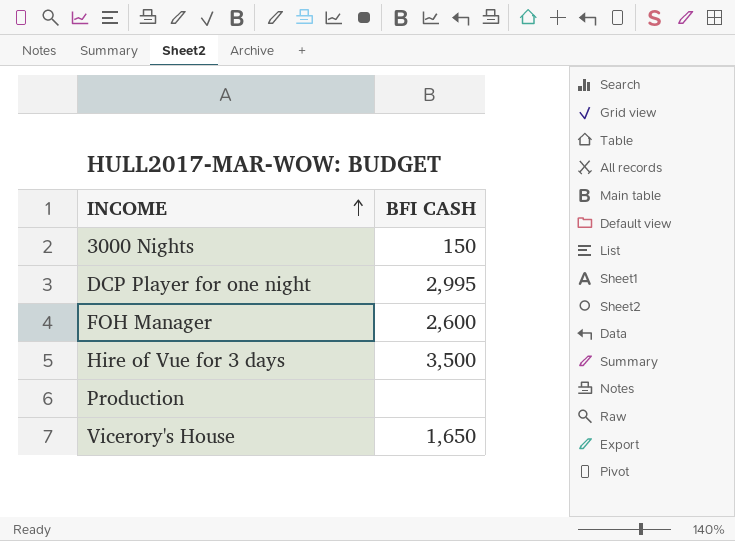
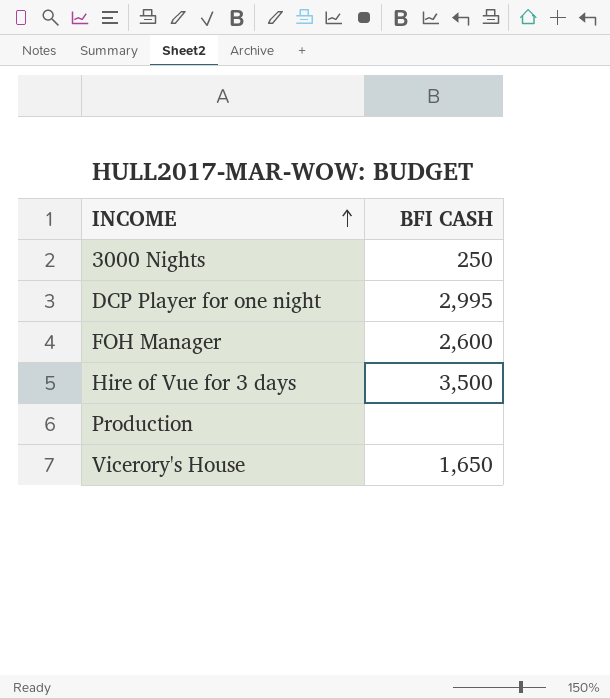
3000 Nights | BFI CASH: 150 -> 250

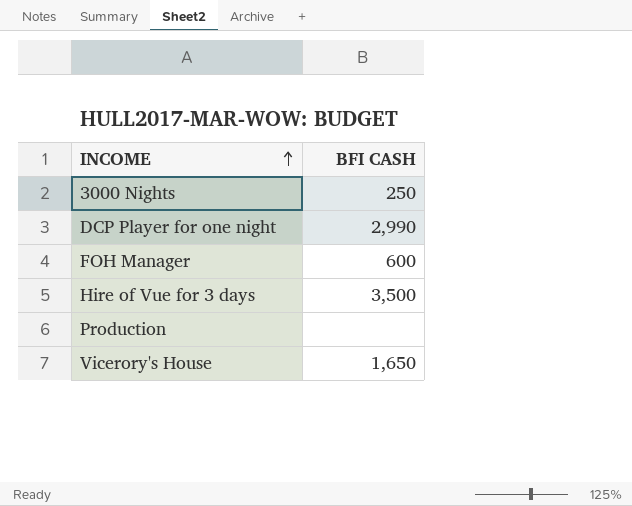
DCP Player for one night | BFI CASH: 2,995 -> 2,990
FOH Manager | BFI CASH: 2,600 -> 600

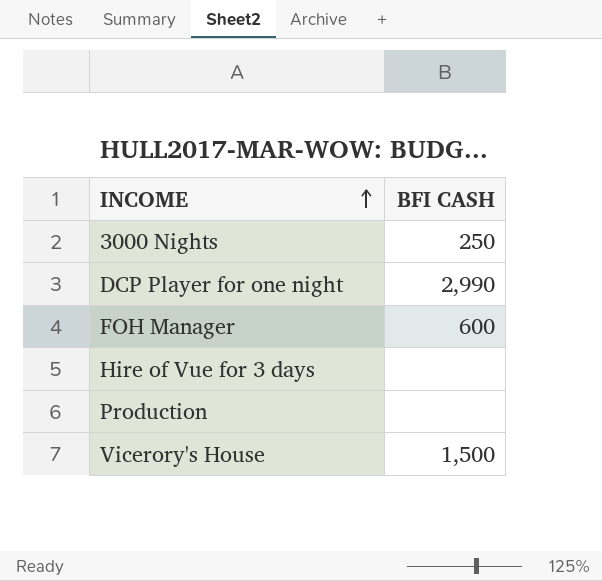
Hire of Vue for 3 days | BFI CASH: 3,500 -> none
Vicerory's House | BFI CASH: 1,650 -> 1,500

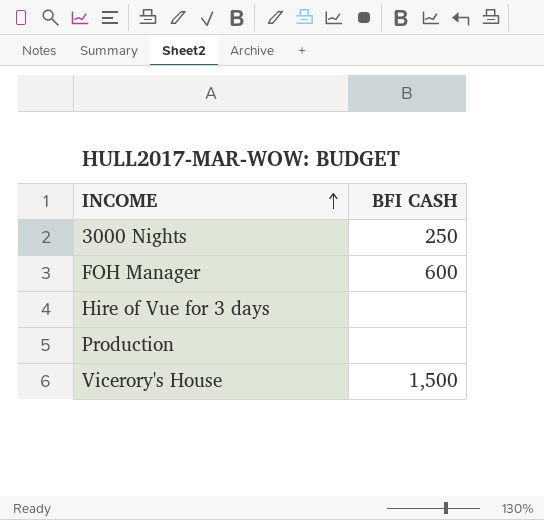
row DCP Player for one night: 2,990 -> none

